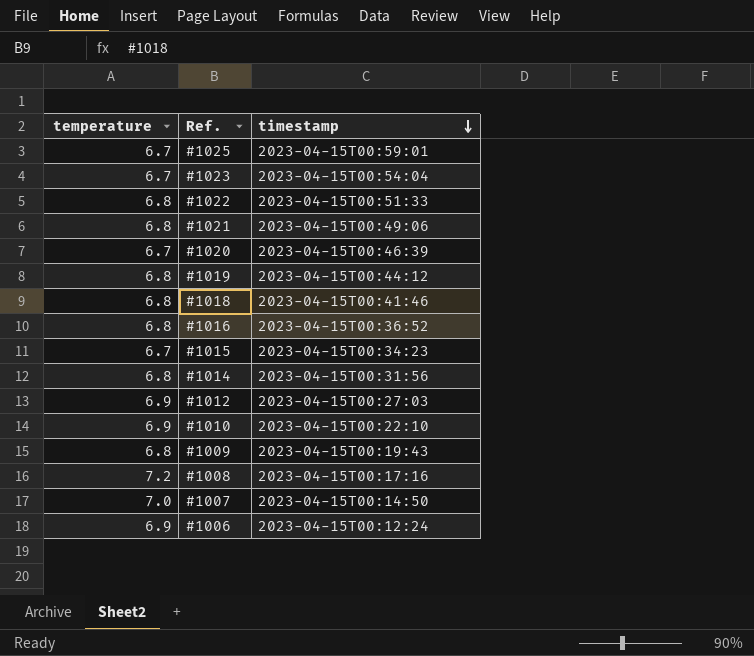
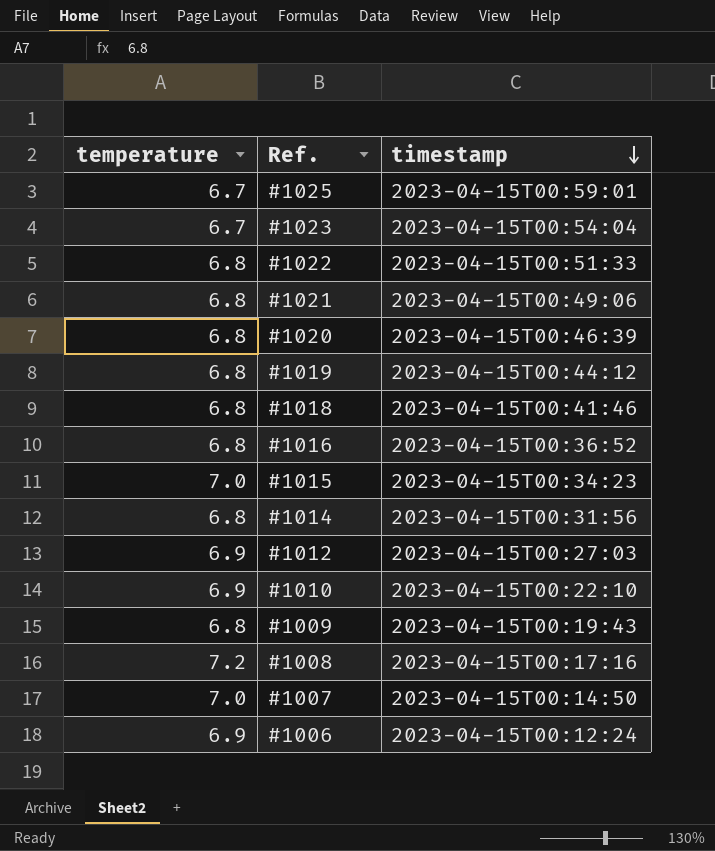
#1020 | temperature: 6.7 -> 6.8
#1015 | temperature: 6.7 -> 7.0

